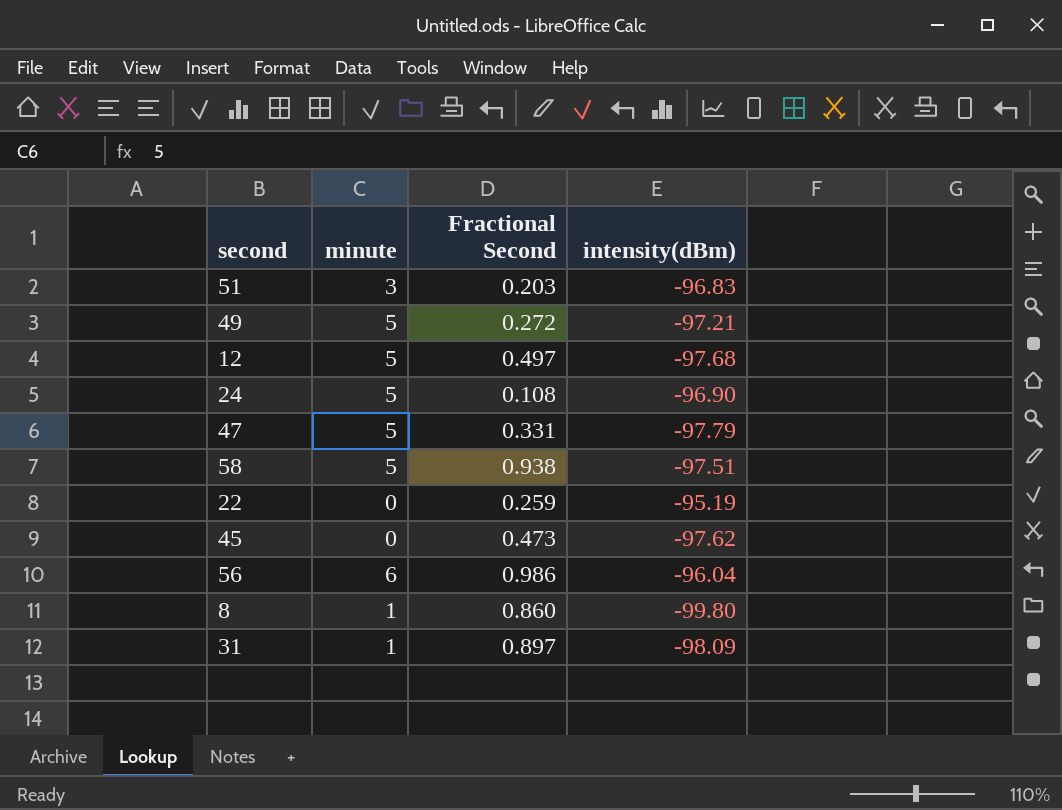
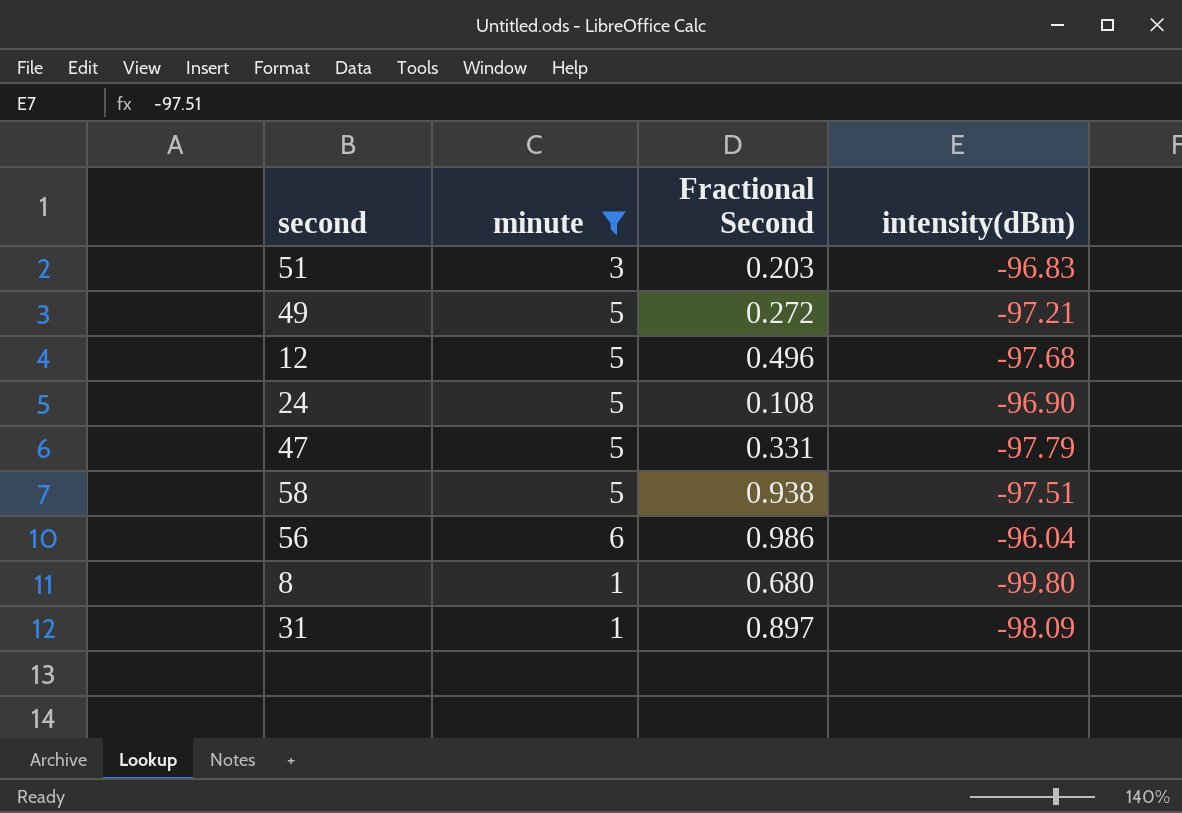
filter: none -> minute != 0
12 | Fractional Second: 0.497 -> 0.496
8 | Fractional Second: 0.860 -> 0.680

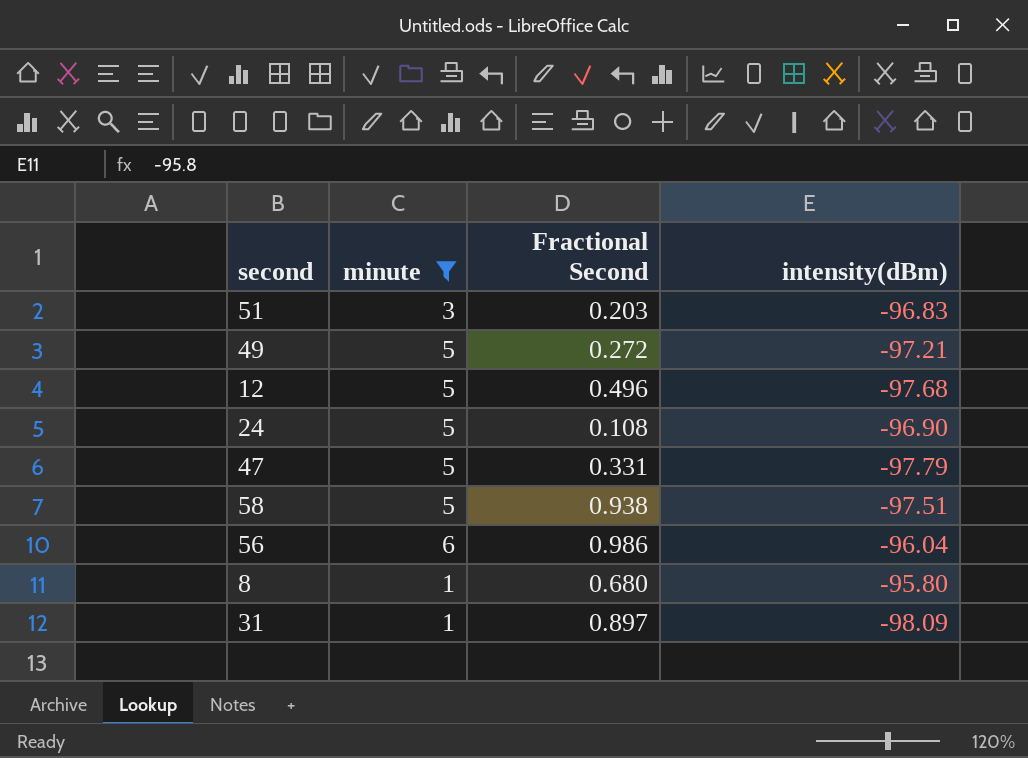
8 | intensity(dBm): -99.80 -> -95.80

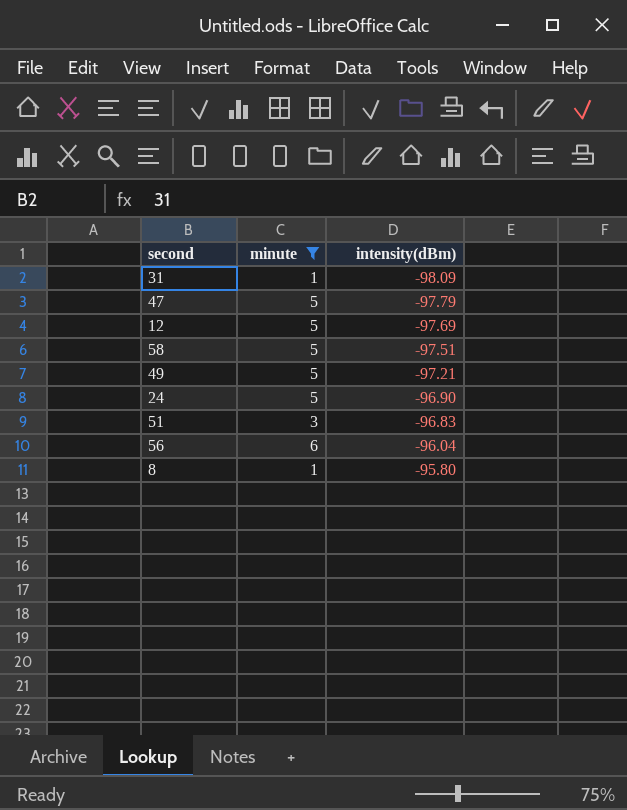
row order: none -> intensity(dBm) ascending
column Fractional Second | position: 3 -> none
12 | intensity(dBm): -97.68 -> -97.69

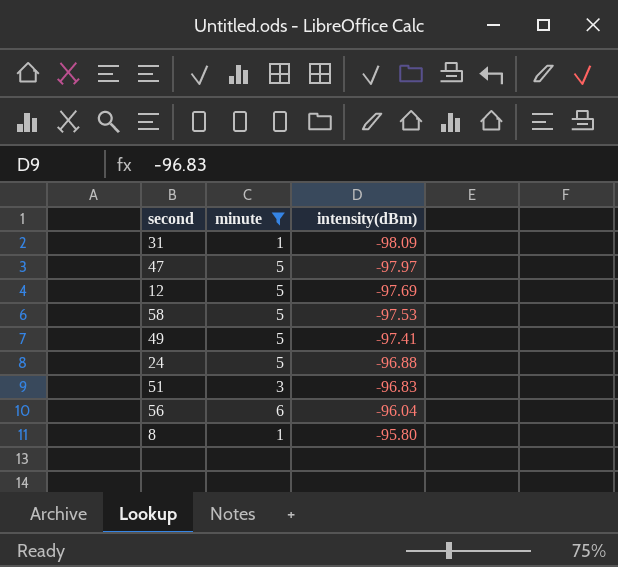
47 | intensity(dBm): -97.79 -> -97.97
58 | intensity(dBm): -97.51 -> -97.53
49 | intensity(dBm): -97.21 -> -97.41
24 | intensity(dBm): -96.90 -> -96.88

